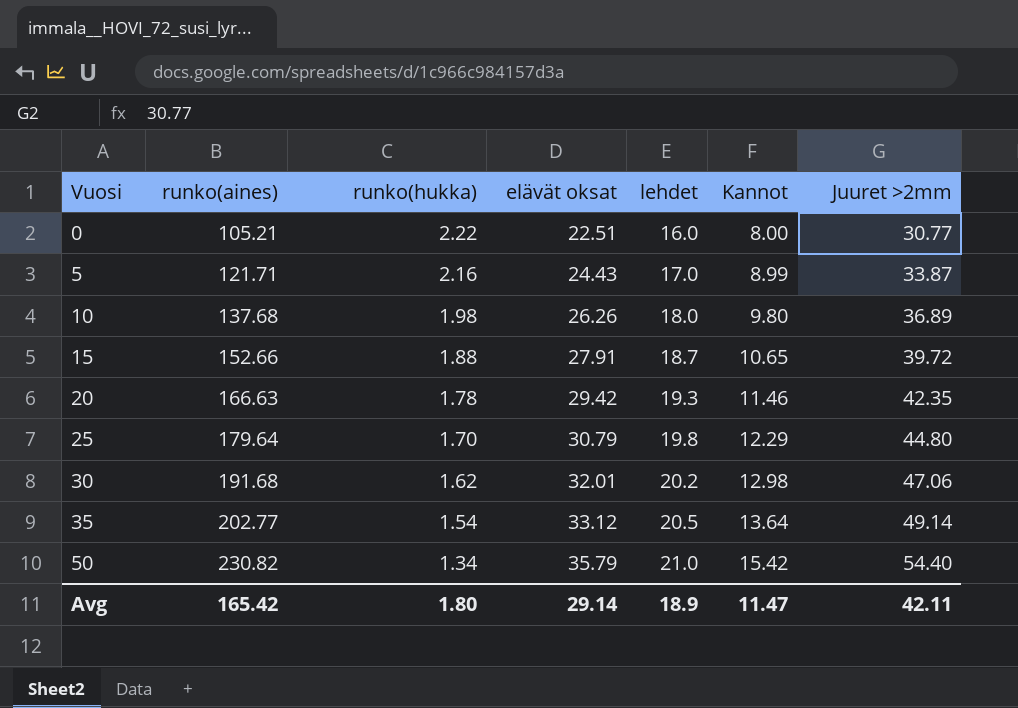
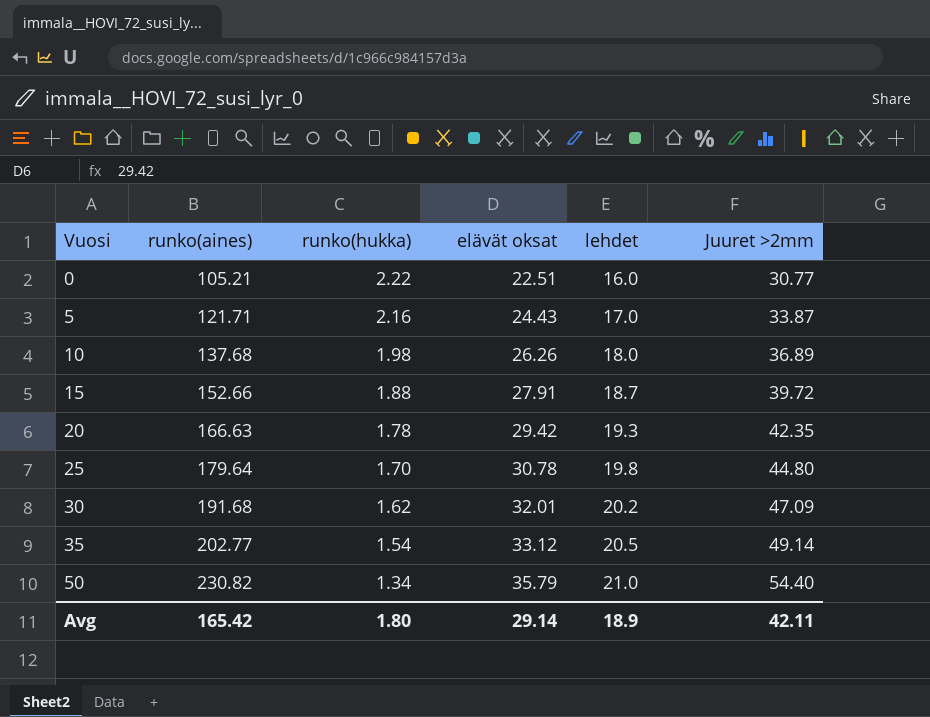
column Kannot | position: 6 -> none
25 | elävät oksat: 30.79 -> 30.78
30 | Juuret >2mm: 47.06 -> 47.09

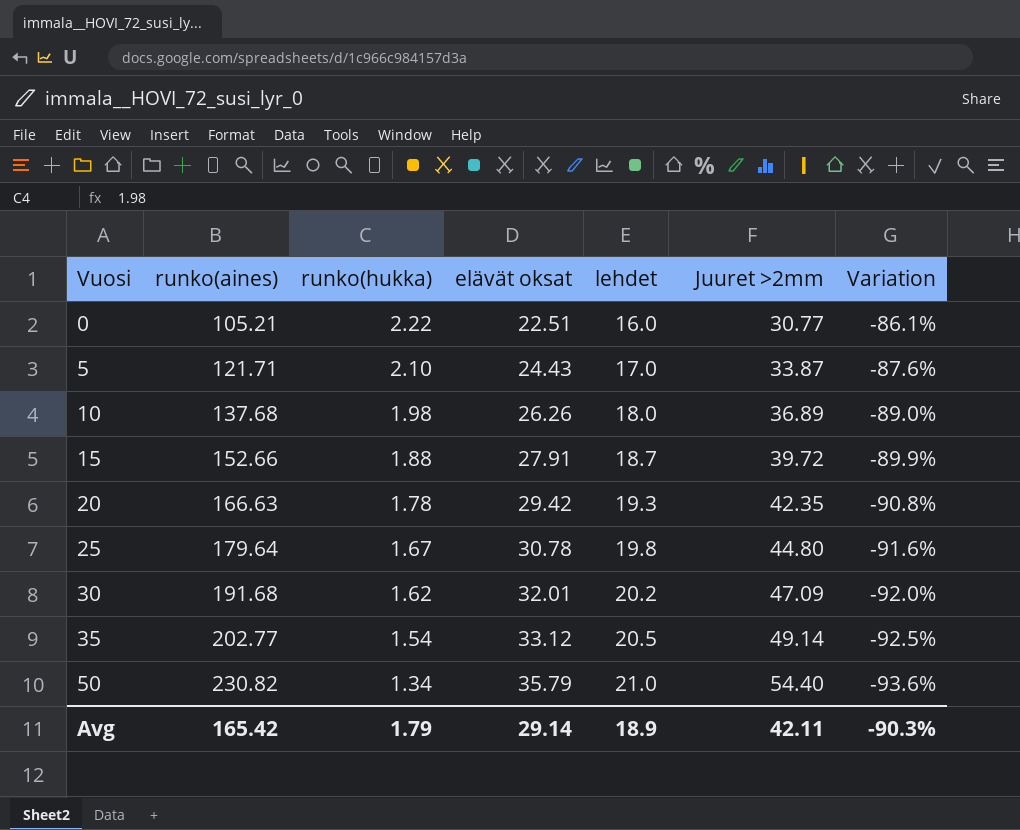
column Variation | formula: none -> ([runko(hukka)] - [lehdet]) / [lehdet]
5 | runko(hukka): 2.16 -> 2.10
25 | runko(hukka): 1.70 -> 1.67
Avg | runko(hukka): 1.80 -> 1.79

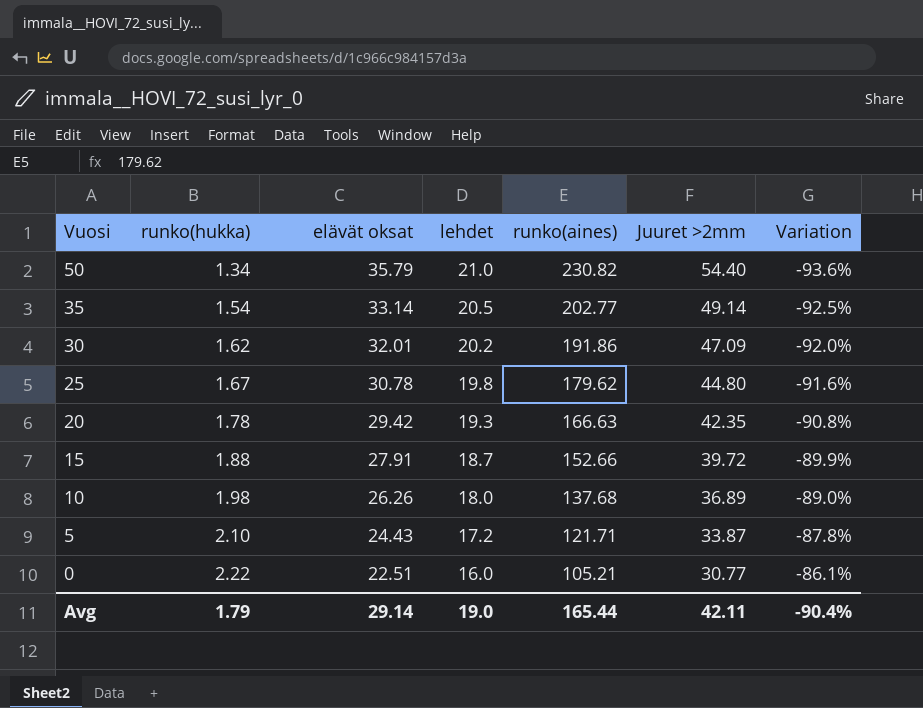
row order: Vuosi ascending -> Vuosi descending
column runko(aines) | position: 2 -> 5
35 | elävät oksat: 33.12 -> 33.14
30 | runko(aines): 191.68 -> 191.86
25 | runko(aines): 179.64 -> 179.62
5 | lehdet: 17.0 -> 17.2
5 | Variation: -87.6% -> -87.8%
Avg | lehdet: 18.9 -> 19.0
Avg | runko(aines): 165.42 -> 165.44
Avg | Variation: -90.3% -> -90.4%

